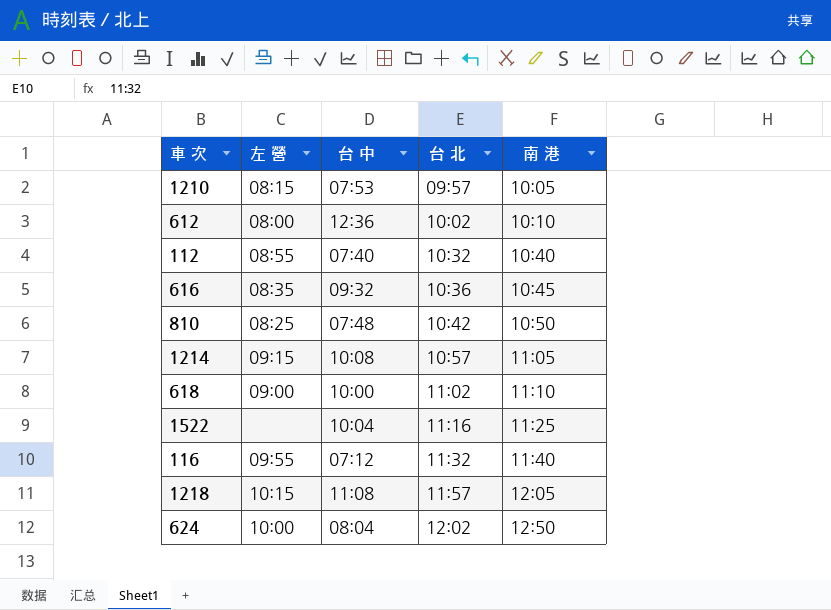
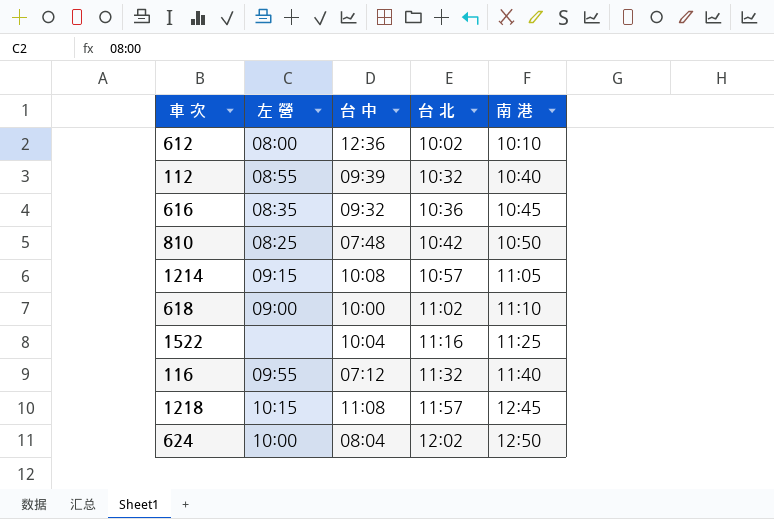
row 1210: 08:15 | 07:53 | 09:57 | 10:05 -> none
112 | 台 中: 07:40 -> 09:39
1218 | 南 港: 12:05 -> 12:45

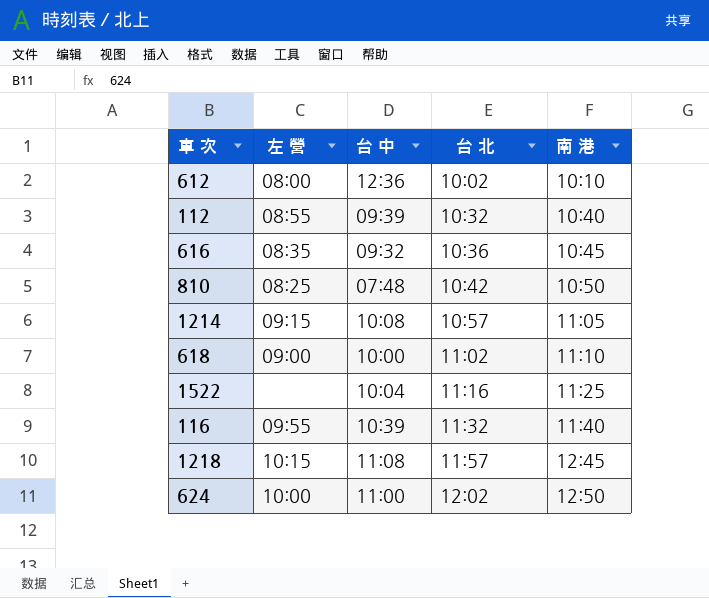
116 | 台 中: 07:12 -> 10:39
624 | 台 中: 08:04 -> 11:00

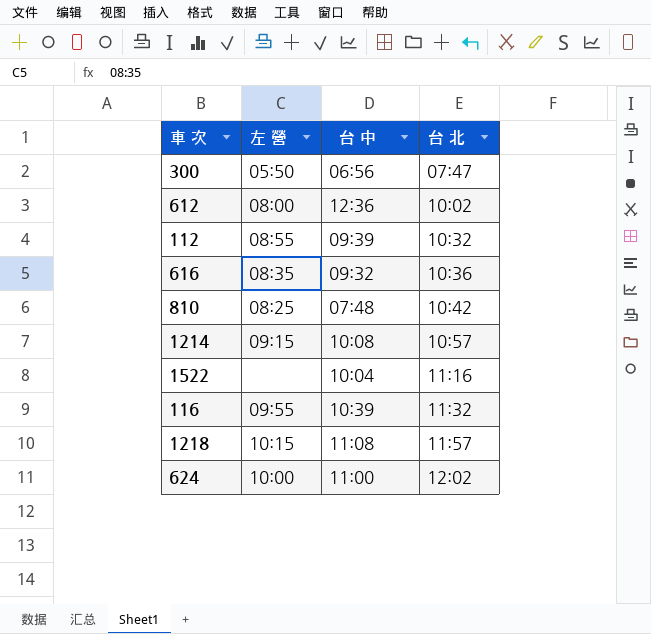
column 南 港 | position: 5 -> none
row 618: 09:00 | 10:00 | 11:02 | 11:10 -> none
row 300: none -> 05:50 | 06:56 | 07:47

